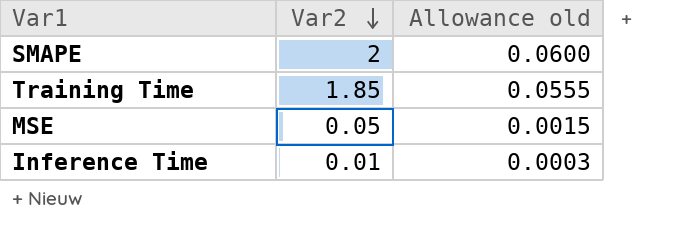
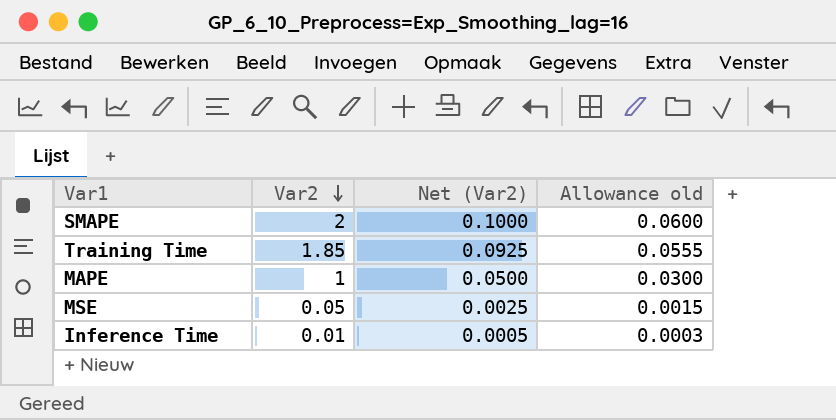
column Net (Var2) | formula: none -> [Var2] * 0.05
row MAPE: none -> 1 | 0.0500 | 0.0300

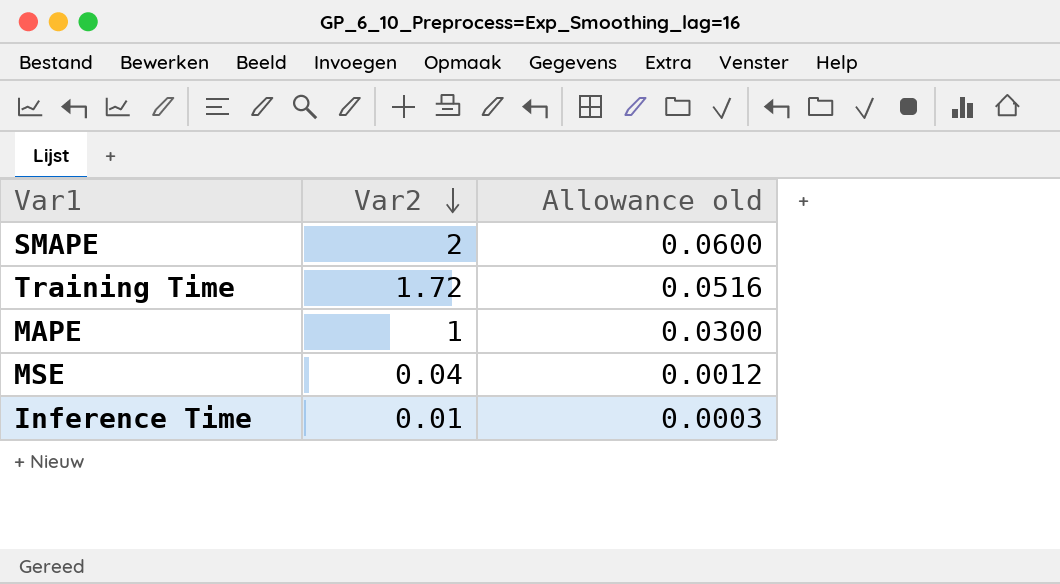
column Net (Var2) | formula: [Var2] * 0.05 -> none
Training Time | Var2: 1.85 -> 1.72
Training Time | Allowance old: 0.0555 -> 0.0516
MSE | Var2: 0.05 -> 0.04
MSE | Allowance old: 0.0015 -> 0.0012

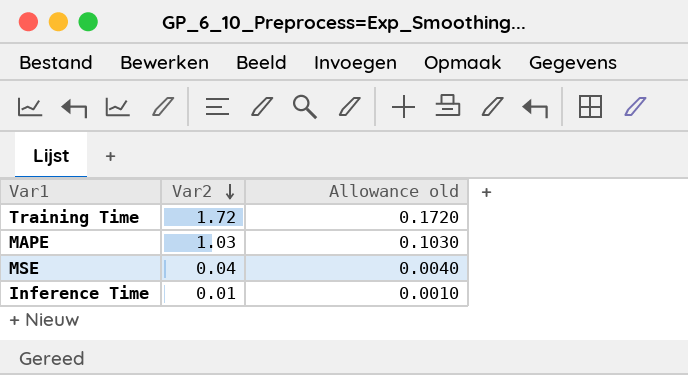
column Allowance old | formula: [Var2] * 0.03 -> [Var2] * 0.1
row SMAPE: 2 | 0.0600 -> none
MAPE | Var2: 1 -> 1.03

